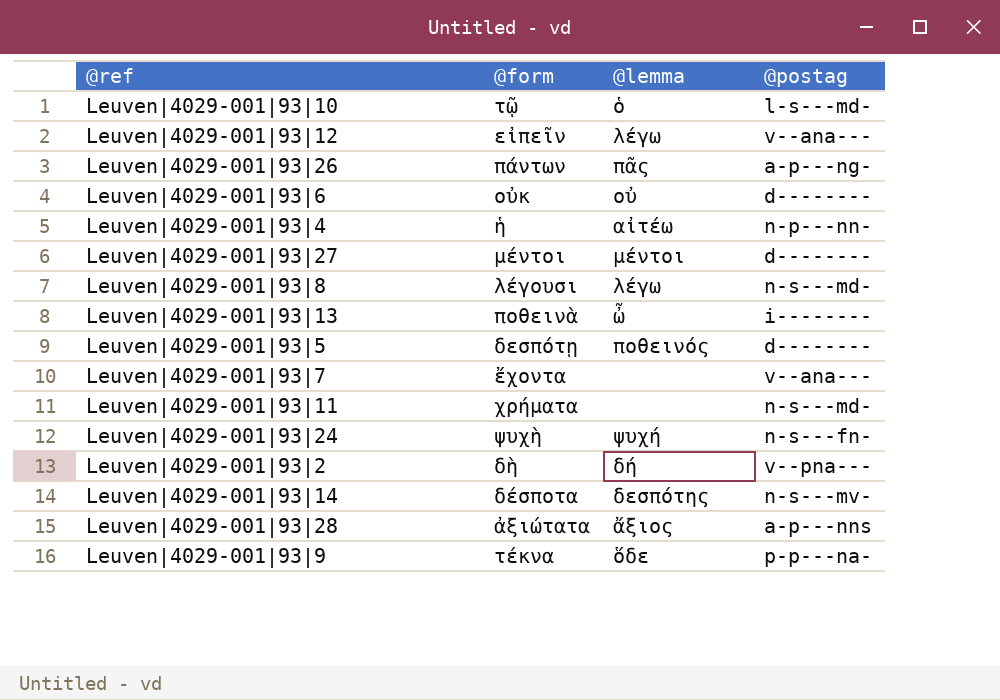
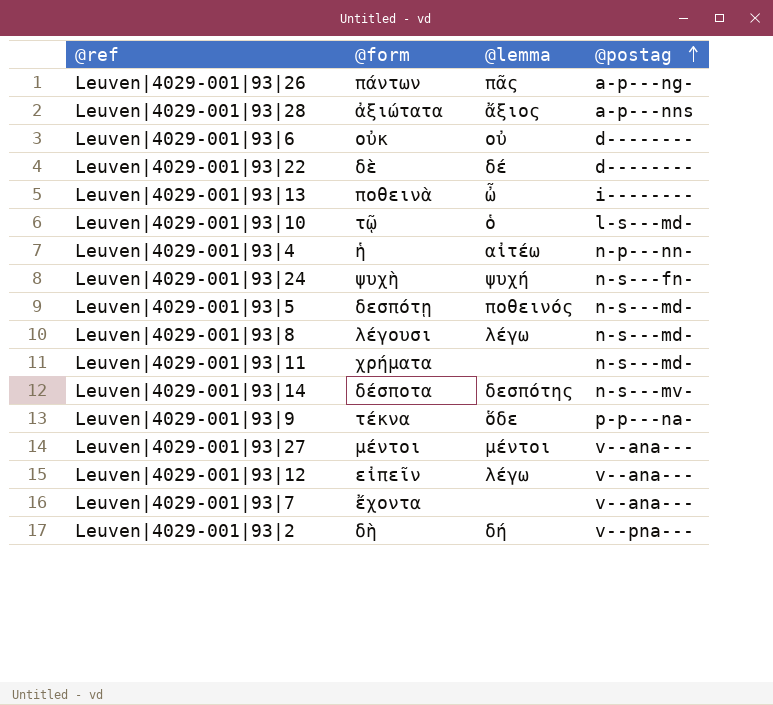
row order: none -> @postag ascending
row Leuven|4029-001|93|22: none -> δὲ | δέ | d--------
Leuven|4029-001|93|5 | @postag: d-------- -> n-s---md-
Leuven|4029-001|93|27 | @postag: d-------- -> v--ana---

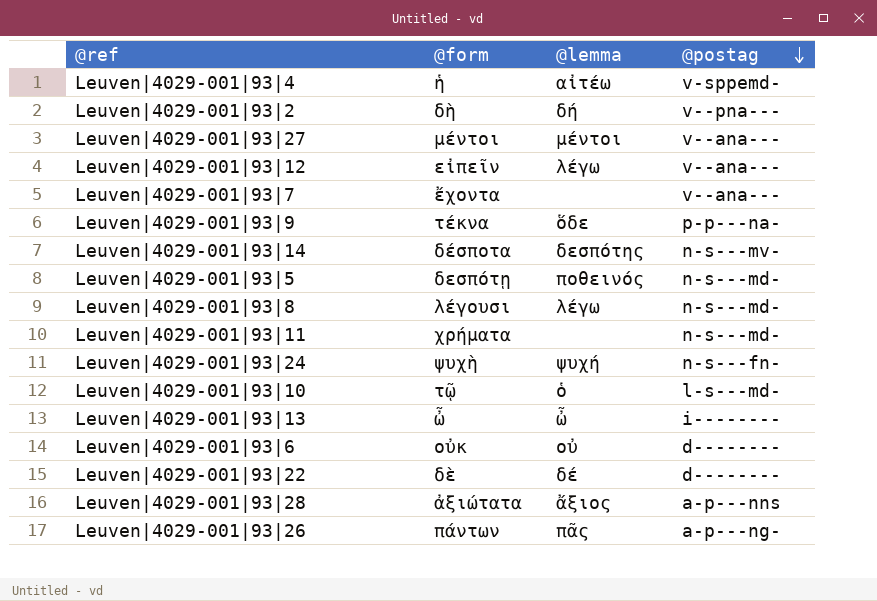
row order: @postag ascending -> @postag descending
Leuven|4029-001|93|4 | @postag: n-p---nn- -> v-sppemd-
Leuven|4029-001|93|13 | @form: ποθεινὰ -> ὦ

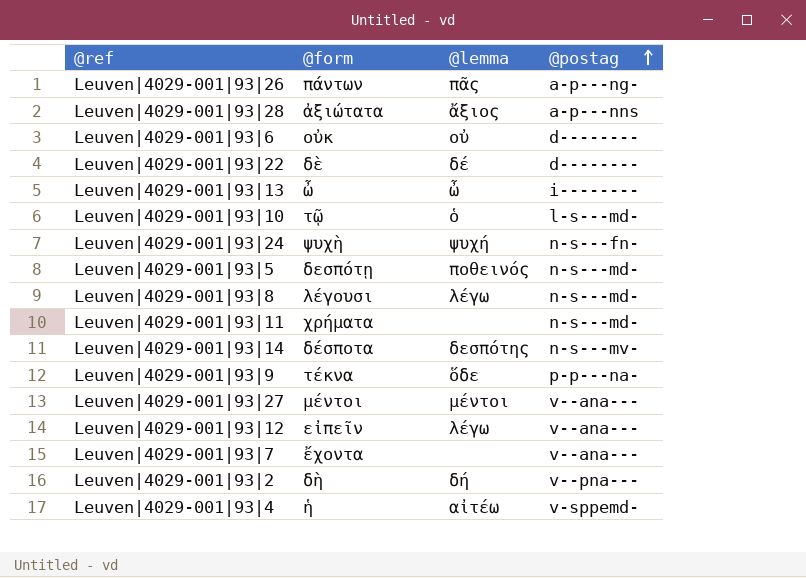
row order: @postag descending -> @postag ascending

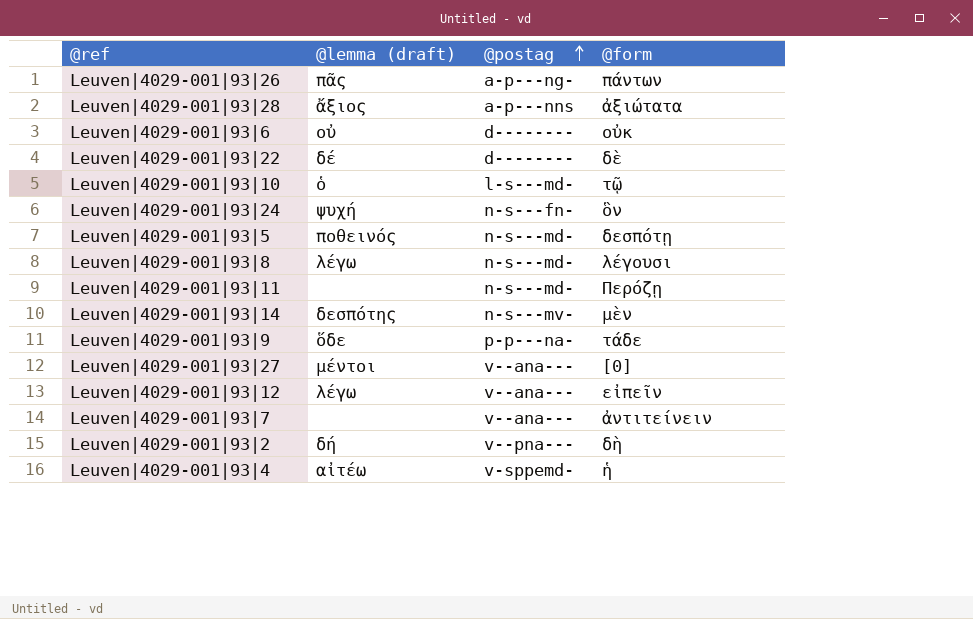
column name: @lemma -> @lemma (draft)
column @form | position: 2 -> 4
row Leuven|4029-001|93|13: ὦ | ὦ | i-------- -> none
Leuven|4029-001|93|24 | @form: ψυχὴ -> ὃν
Leuven|4029-001|93|11 | @form: χρήματα -> Περόζῃ
Leuven|4029-001|93|14 | @form: δέσποτα -> μὲν
Leuven|4029-001|93|9 | @form: τέκνα -> τάδε
Leuven|4029-001|93|27 | @form: μέντοι -> [0]
Leuven|4029-001|93|7 | @form: ἔχοντα -> ἀντιτείνειν

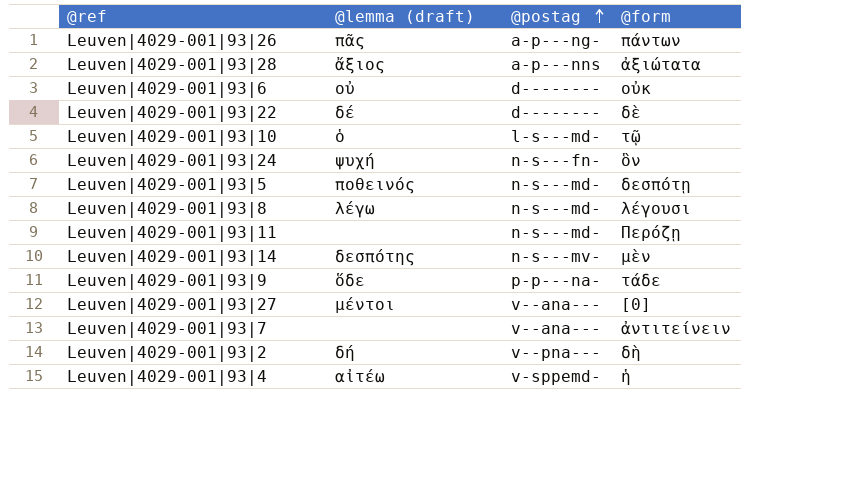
row Leuven|4029-001|93|12: λέγω | v--ana--- | εἰπεῖν -> none

